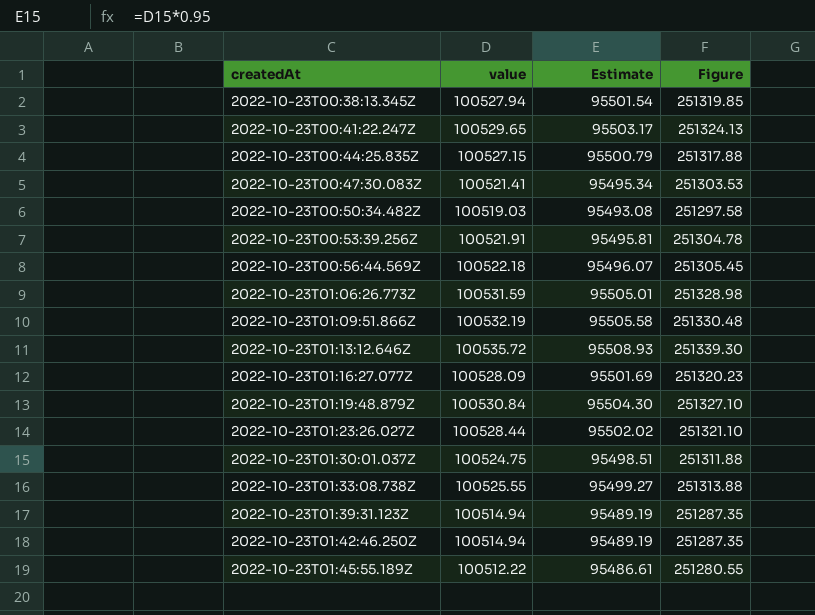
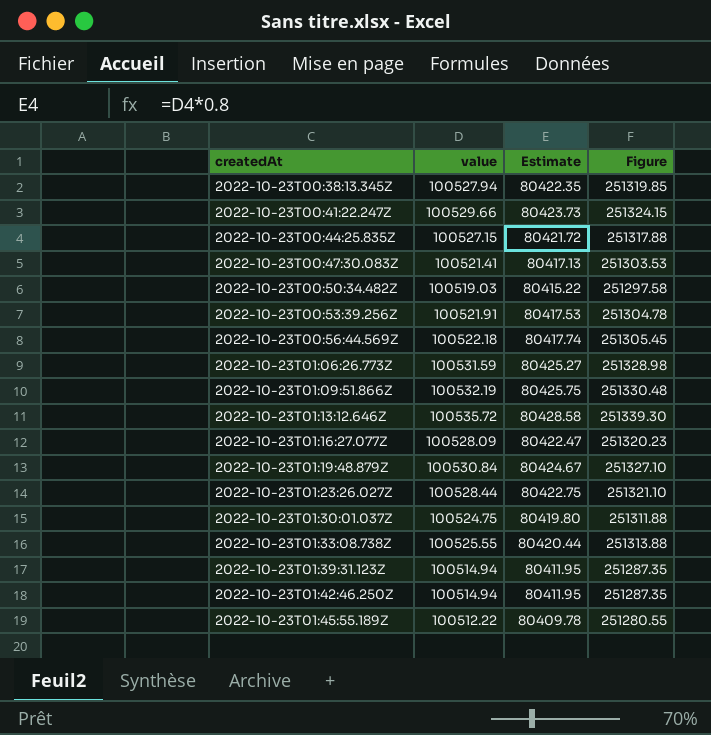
column Estimate | formula: [value] * 0.95 -> [value] * 0.8
2022-10-23T00:41:22.247Z | value: 100529.65 -> 100529.66
2022-10-23T00:41:22.247Z | Figure: 251324.13 -> 251324.15

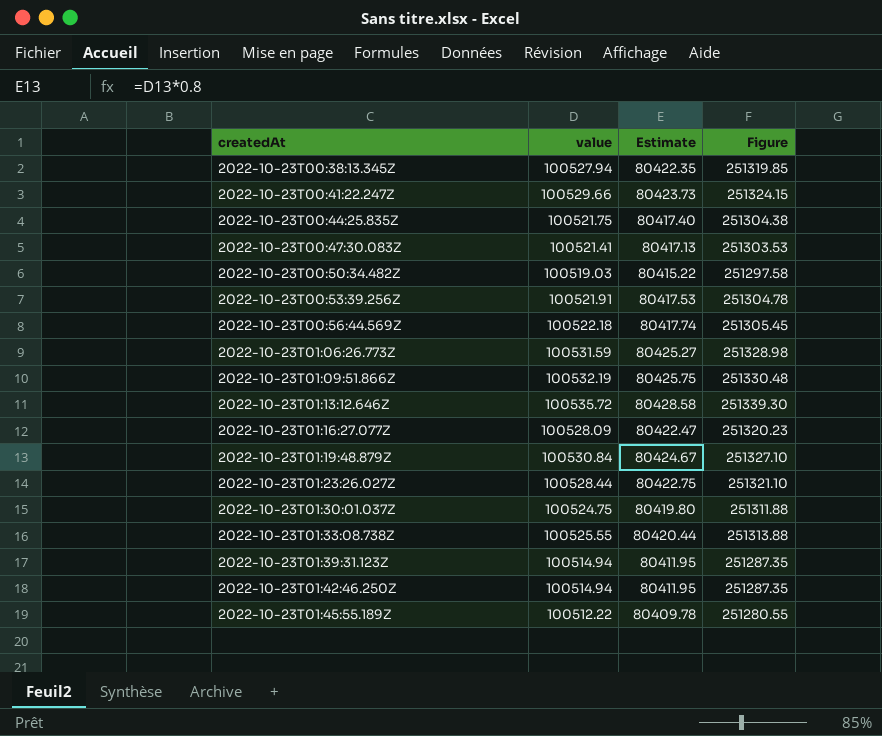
2022-10-23T00:44:25.835Z | value: 100527.15 -> 100521.75
2022-10-23T00:44:25.835Z | Estimate: 80421.72 -> 80417.40
2022-10-23T00:44:25.835Z | Figure: 251317.88 -> 251304.38

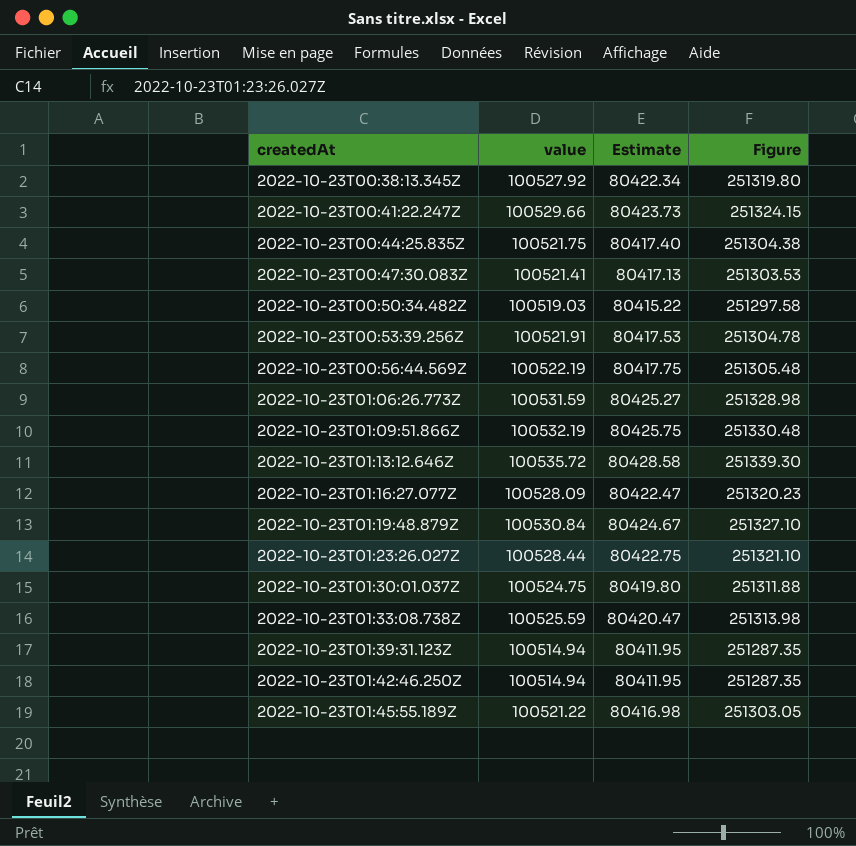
2022-10-23T00:38:13.345Z | value: 100527.94 -> 100527.92
2022-10-23T00:38:13.345Z | Estimate: 80422.35 -> 80422.34
2022-10-23T00:38:13.345Z | Figure: 251319.85 -> 251319.80
2022-10-23T00:56:44.569Z | value: 100522.18 -> 100522.19
2022-10-23T00:56:44.569Z | Estimate: 80417.74 -> 80417.75
2022-10-23T00:56:44.569Z | Figure: 251305.45 -> 251305.48
2022-10-23T01:33:08.738Z | value: 100525.55 -> 100525.59
2022-10-23T01:33:08.738Z | Estimate: 80420.44 -> 80420.47
2022-10-23T01:33:08.738Z | Figure: 251313.88 -> 251313.98
2022-10-23T01:45:55.189Z | value: 100512.22 -> 100521.22
2022-10-23T01:45:55.189Z | Estimate: 80409.78 -> 80416.98
2022-10-23T01:45:55.189Z | Figure: 251280.55 -> 251303.05

